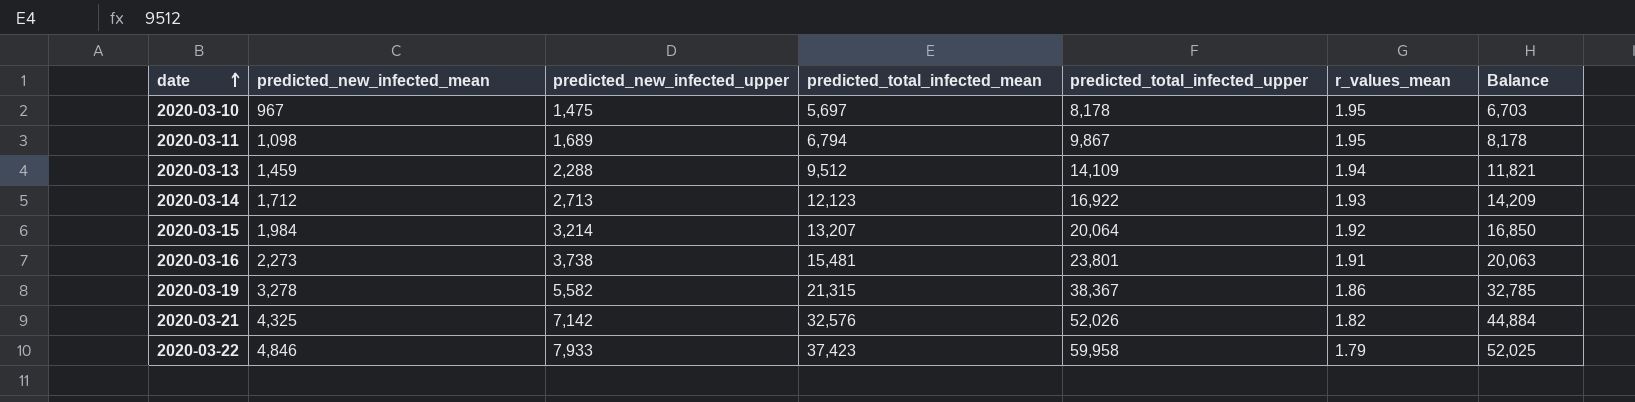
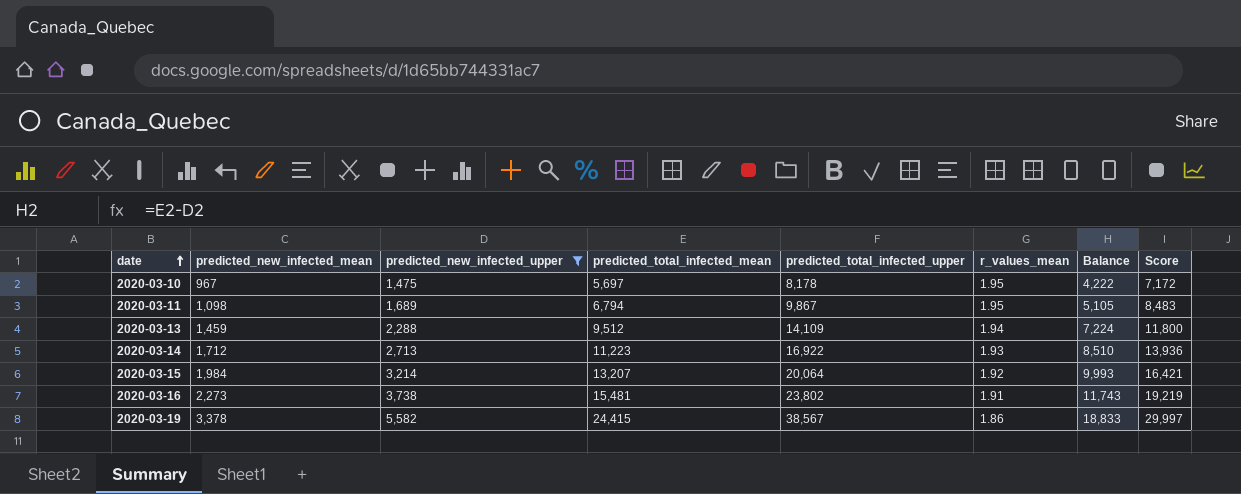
filter: none -> predicted_new_infected_upper <= 5,582
column Balance | formula: [predicted_total_infected_upper] - [predicted_new_infected_upper] -> [predicted_total_infected_mean] - [predicted_new_infected_upper]
column Score | formula: none -> [predicted_new_infected_upper] + [predicted_total_infected_mean]
2020-03-14 | predicted_total_infected_mean: 12,123 -> 11,223
2020-03-16 | predicted_total_infected_upper: 23,801 -> 23,802
2020-03-19 | predicted_new_infected_mean: 3,278 -> 3,378
2020-03-19 | predicted_total_infected_mean: 21,315 -> 24,415
2020-03-19 | predicted_total_infected_upper: 38,367 -> 38,567

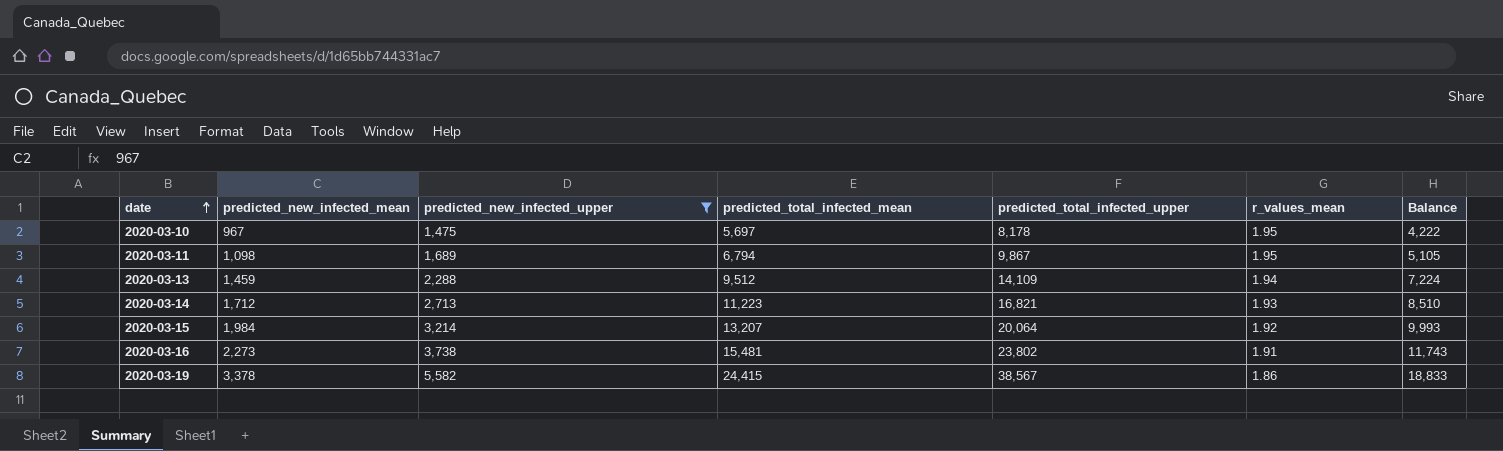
column Score | formula: [predicted_new_infected_upper] + [predicted_total_infected_mean] -> none
2020-03-14 | predicted_total_infected_upper: 16,922 -> 16,821

